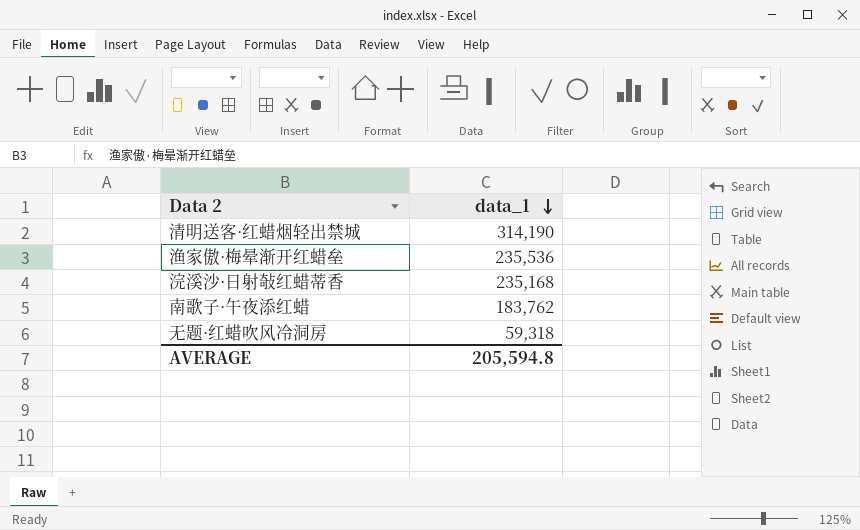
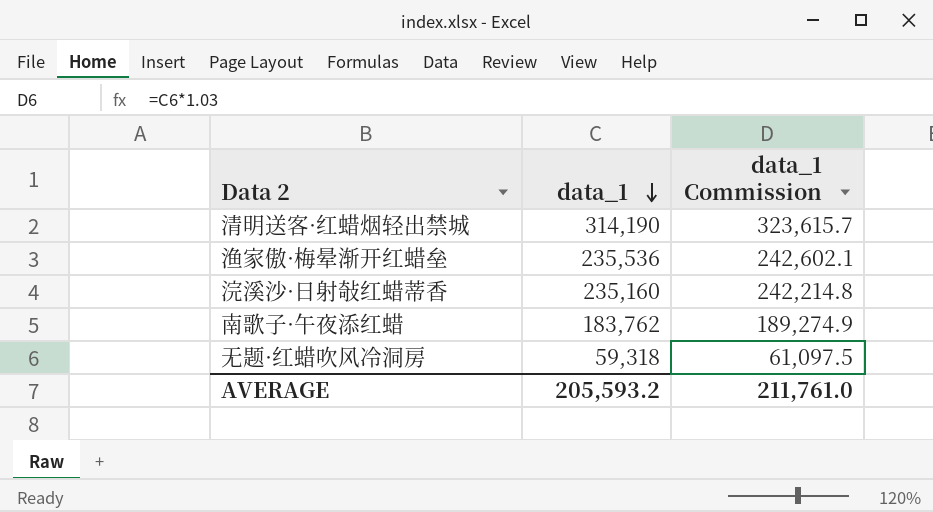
column data_1 Commission | formula: none -> [data_1] * 1.03
浣溪沙·日射敧红蜡蒂香 | data_1: 235,168 -> 235,160
AVERAGE | data_1: 205,594.8 -> 205,593.2

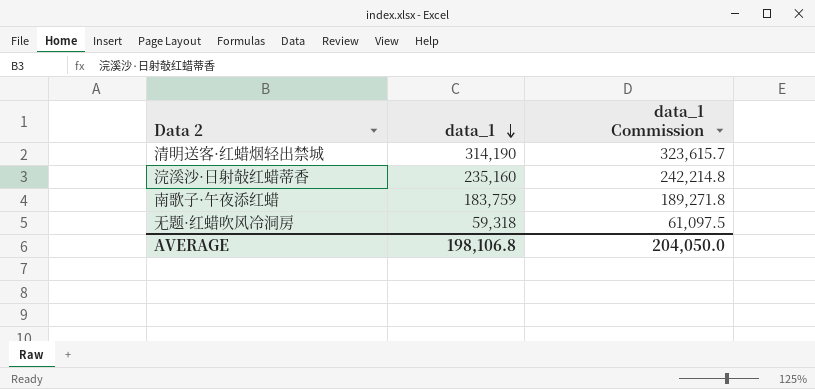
row 渔家傲·梅晕渐开红蜡垒: 235,536 | 242,602.1 -> none
南歌子·午夜添红蜡 | data_1: 183,762 -> 183,759
南歌子·午夜添红蜡 | data_1 Commission: 189,274.9 -> 189,271.8
AVERAGE | data_1: 205,593.2 -> 198,106.8
AVERAGE | data_1 Commission: 211,761.0 -> 204,050.0

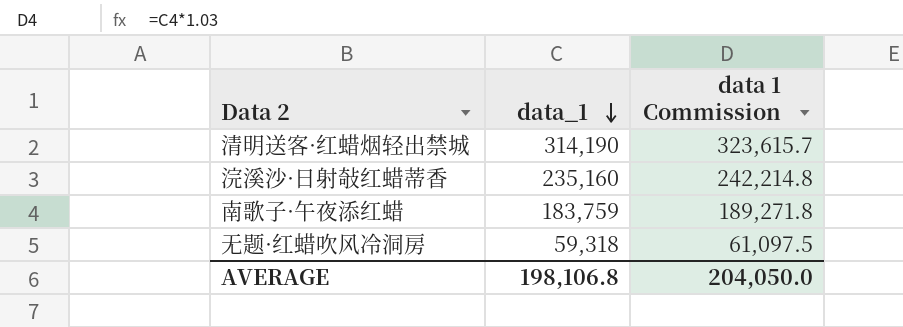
column name: data_1 Commission -> data 1 Commission

